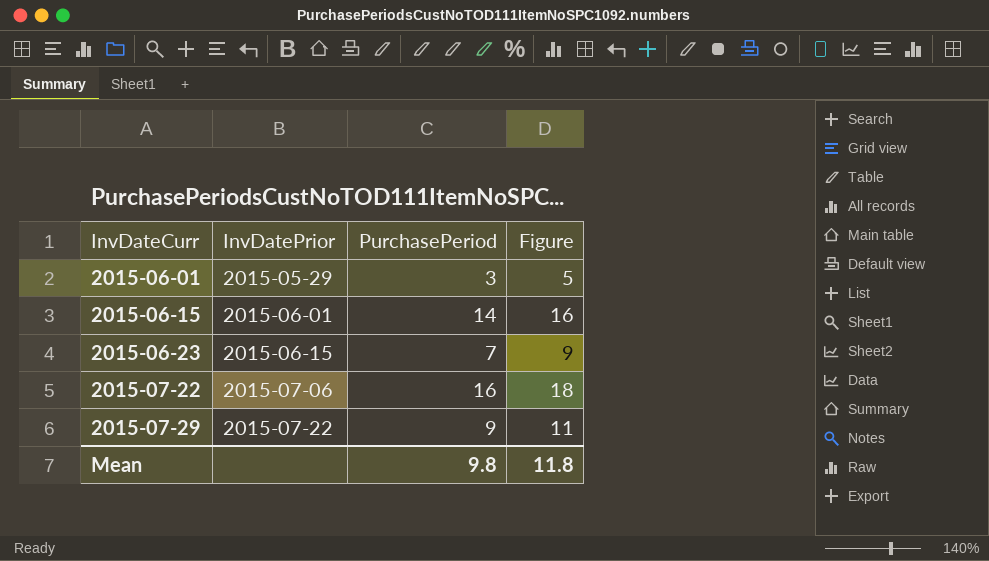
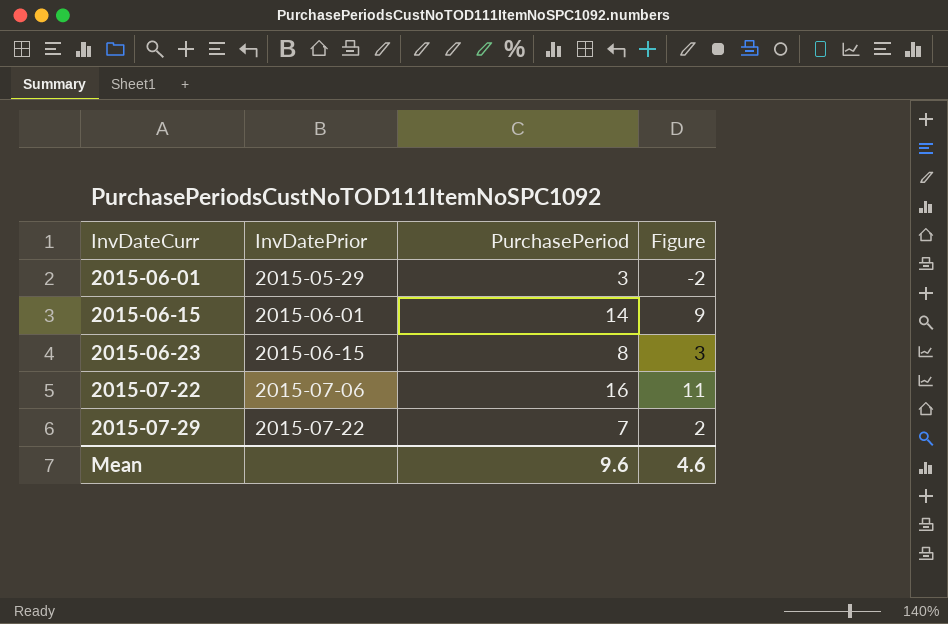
column Figure | formula: [PurchasePeriod] + 2 -> [PurchasePeriod] - 5
2015-06-23 | PurchasePeriod: 7 -> 8
2015-07-29 | PurchasePeriod: 9 -> 7
Mean | PurchasePeriod: 9.8 -> 9.6
Mean | Figure: 11.8 -> 4.6

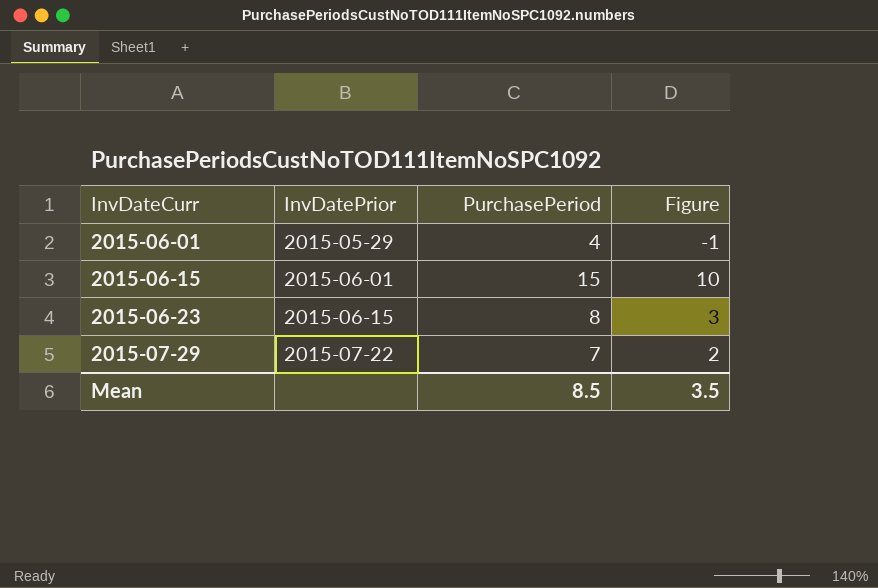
row 2015-07-22: 2015-07-06 | 16 | 11 -> none
2015-06-01 | PurchasePeriod: 3 -> 4
2015-06-01 | Figure: -2 -> -1
2015-06-15 | PurchasePeriod: 14 -> 15
2015-06-15 | Figure: 9 -> 10
Mean | PurchasePeriod: 9.6 -> 8.5
Mean | Figure: 4.6 -> 3.5

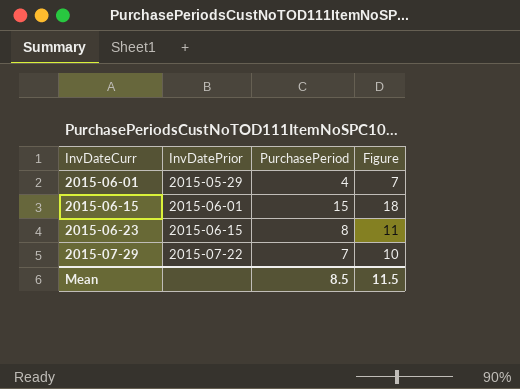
column Figure | formula: [PurchasePeriod] - 5 -> [PurchasePeriod] + 3
Mean | Figure: 3.5 -> 11.5

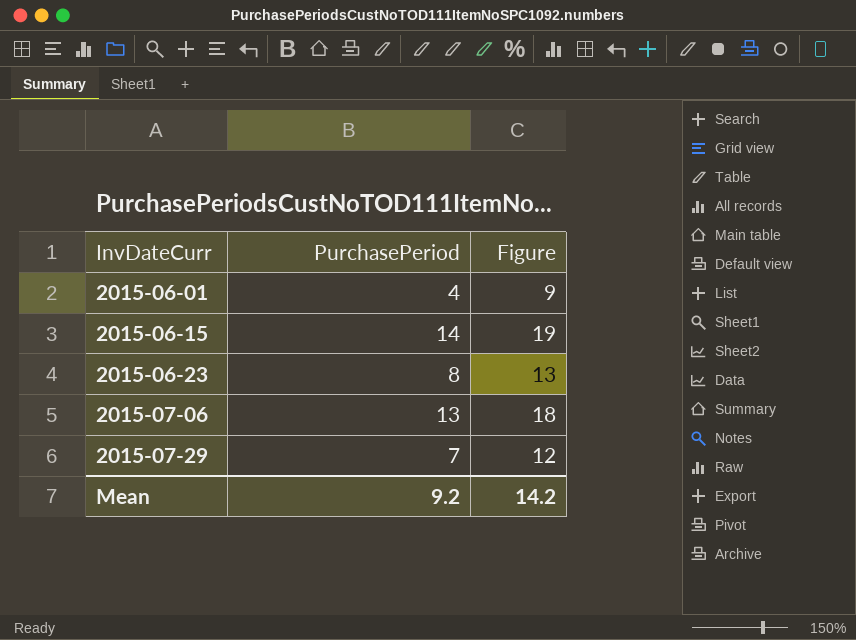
column InvDatePrior | position: 2 -> none
column Figure | formula: [PurchasePeriod] + 3 -> [PurchasePeriod] + 5
2015-06-15 | PurchasePeriod: 15 -> 14
row 2015-07-06: none -> 13 | 18
Mean | PurchasePeriod: 8.5 -> 9.2
Mean | Figure: 11.5 -> 14.2

